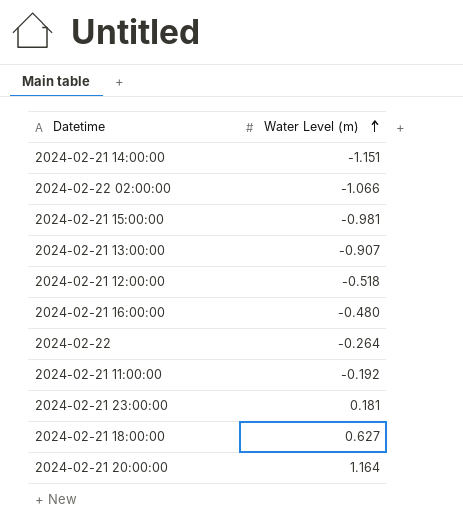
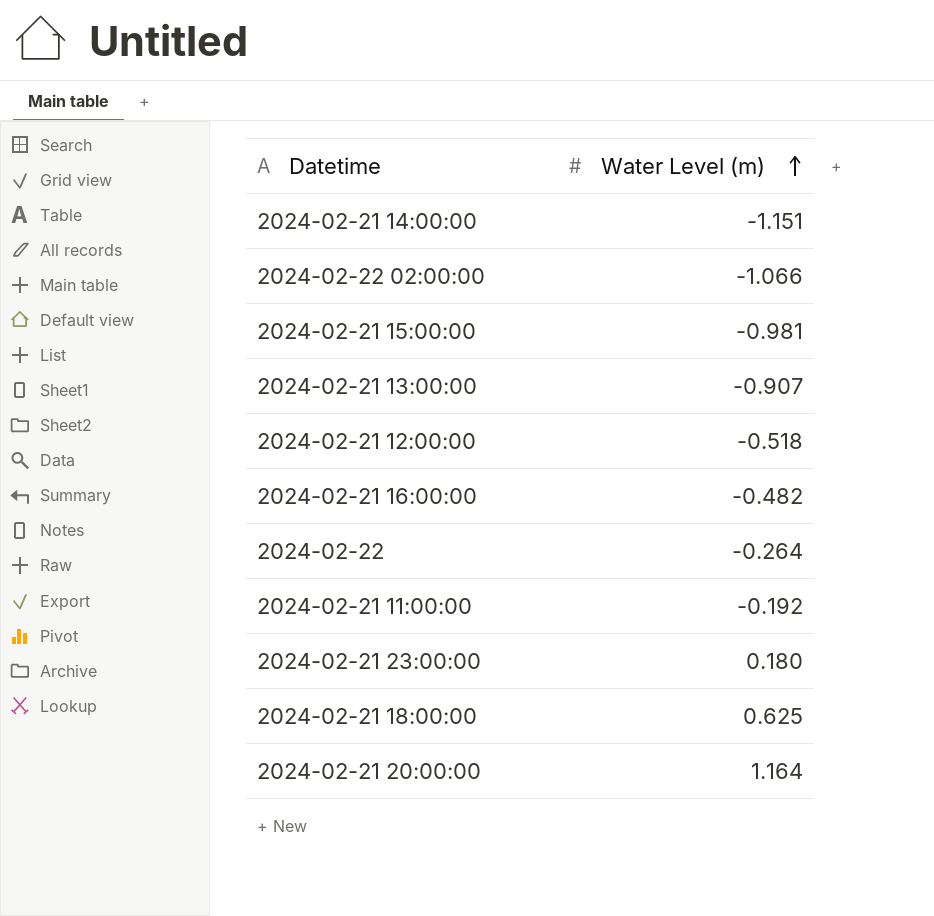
2024-02-21 16:00:00 | Water Level (m): -0.480 -> -0.482
2024-02-21 23:00:00 | Water Level (m): 0.181 -> 0.180
2024-02-21 18:00:00 | Water Level (m): 0.627 -> 0.625

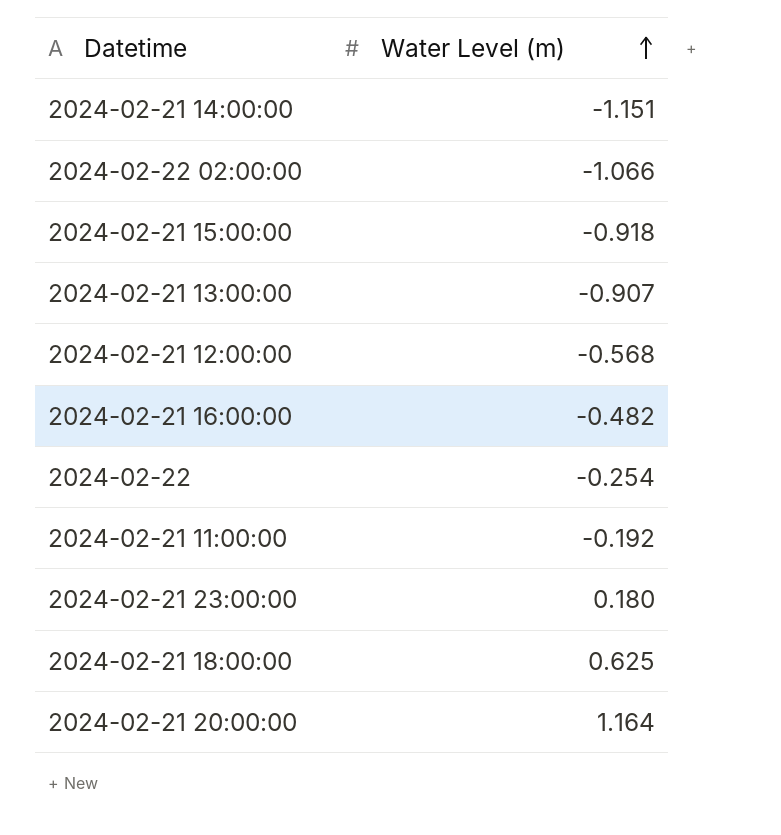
2024-02-21 15:00:00 | Water Level (m): -0.981 -> -0.918
2024-02-21 12:00:00 | Water Level (m): -0.518 -> -0.568
2024-02-22 | Water Level (m): -0.264 -> -0.254

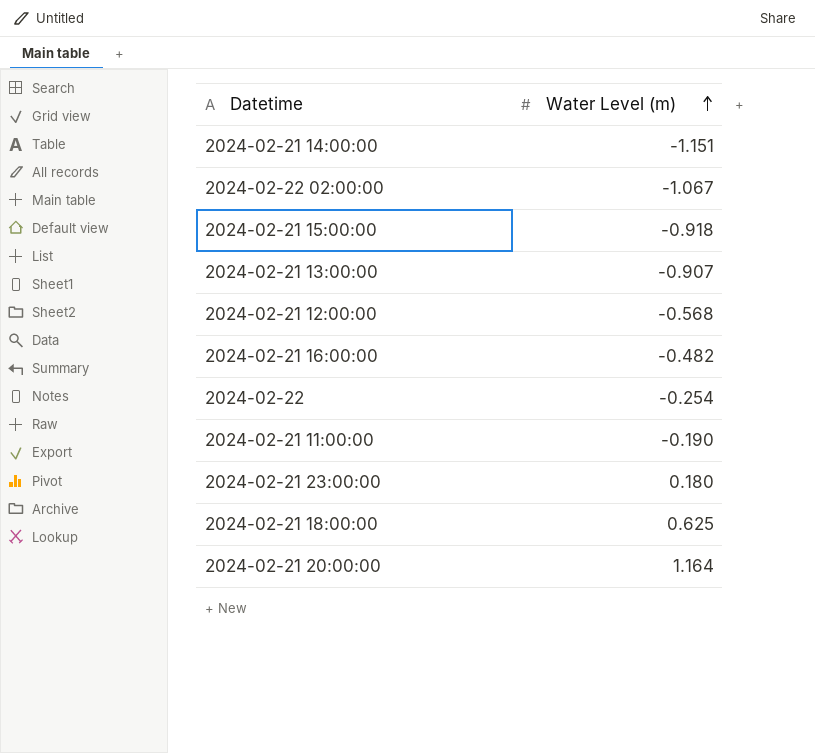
2024-02-22 02:00:00 | Water Level (m): -1.066 -> -1.067
2024-02-21 11:00:00 | Water Level (m): -0.192 -> -0.190

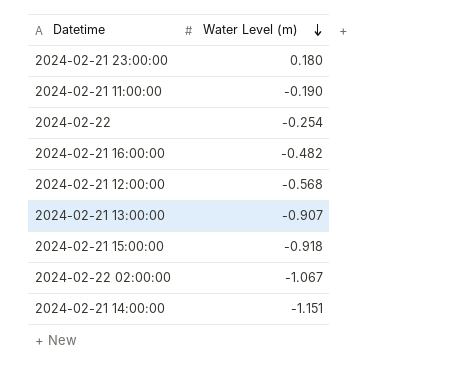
row order: Water Level (m) ascending -> Water Level (m) descending
row 2024-02-21 18:00:00: 0.625 -> none
row 2024-02-21 20:00:00: 1.164 -> none

